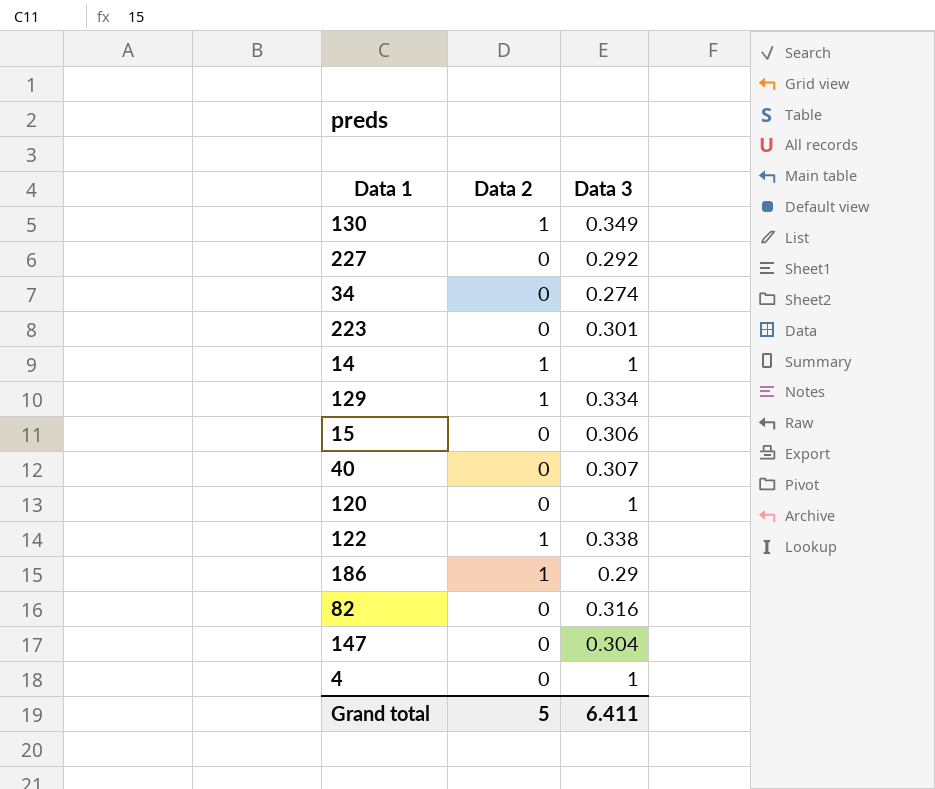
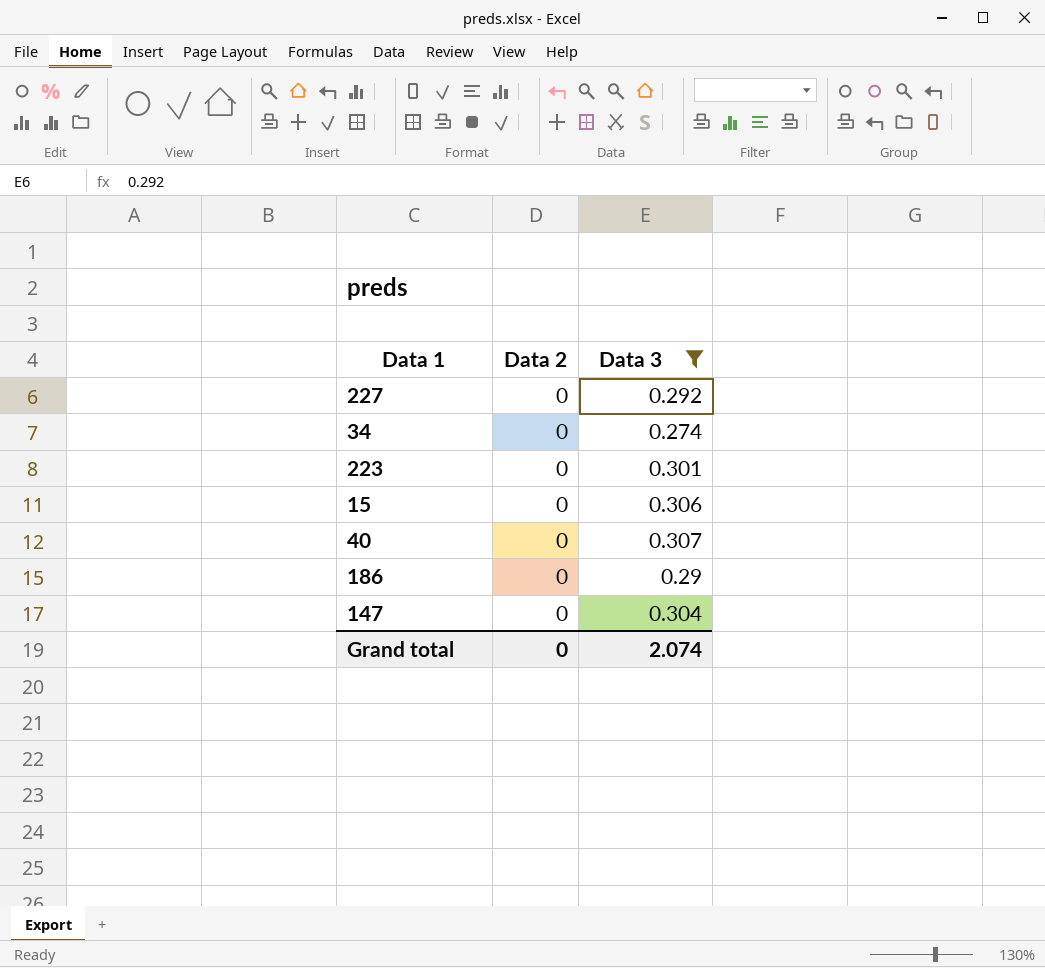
filter: none -> Data 3 <= 0.307
186 | Data 2: 1 -> 0
Grand total | Data 2: 5 -> 0
Grand total | Data 3: 6.411 -> 2.074

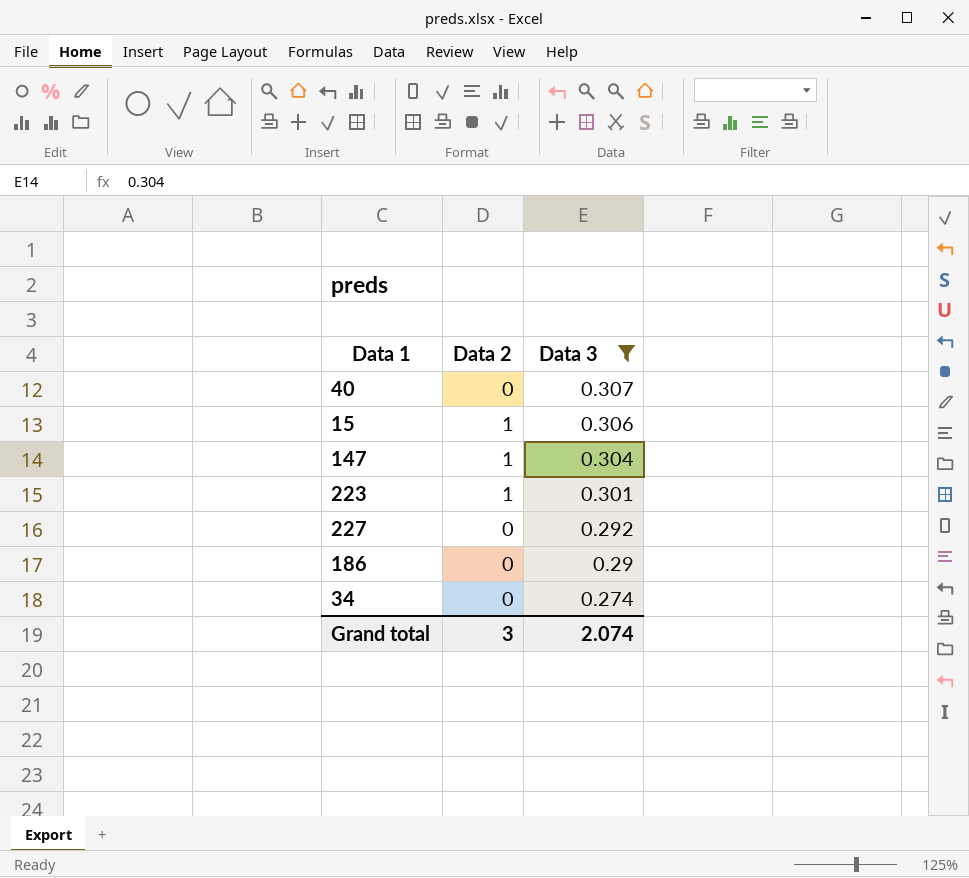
row order: none -> Data 3 descending
15 | Data 2: 0 -> 1
147 | Data 2: 0 -> 1
223 | Data 2: 0 -> 1
Grand total | Data 2: 0 -> 3

